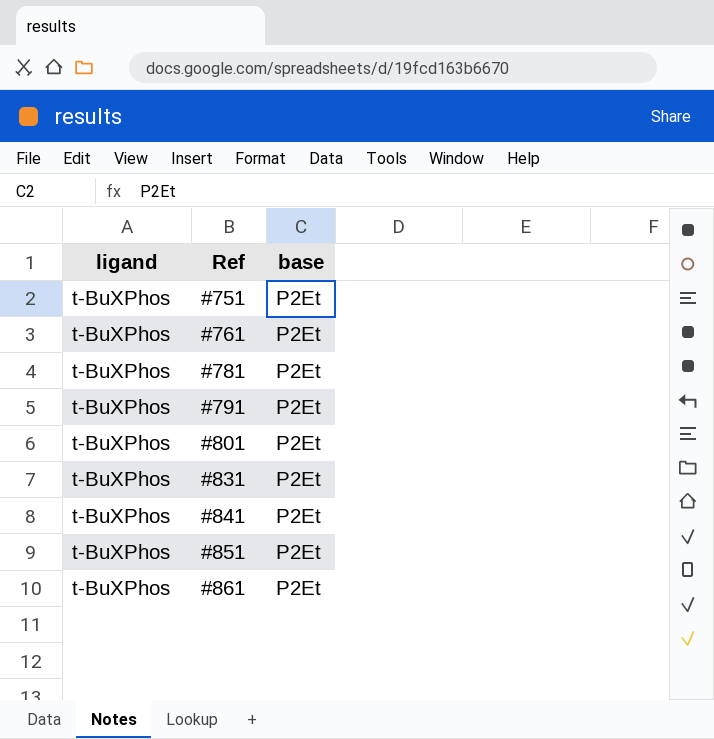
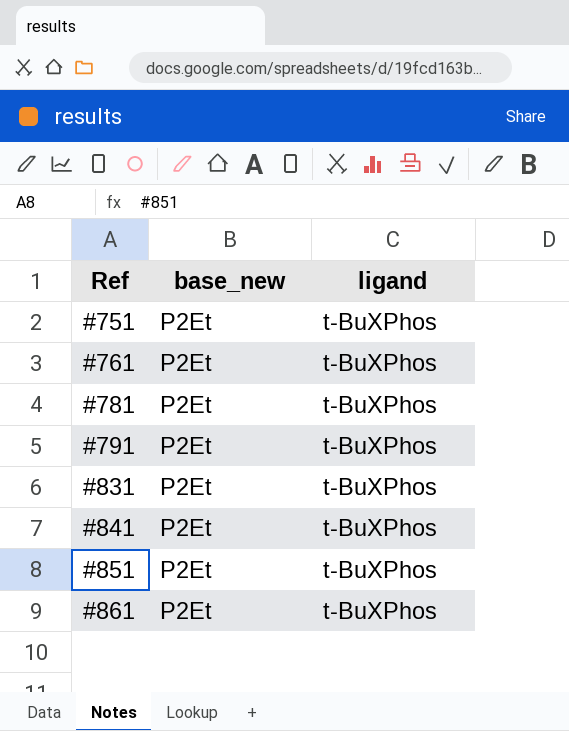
column name: base -> base_new
column ligand | position: 1 -> 3
row #801: t-BuXPhos | P2Et -> none

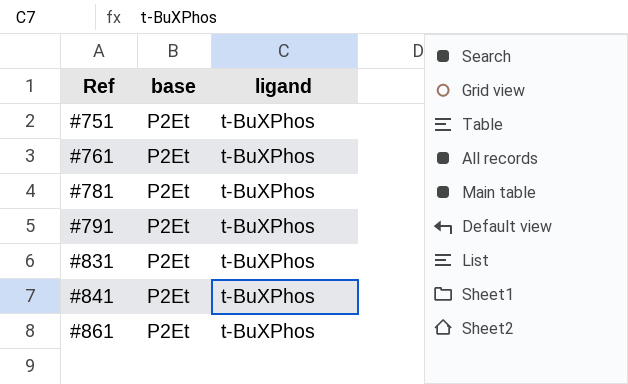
column name: base_new -> base
row #851: P2Et | t-BuXPhos -> none

